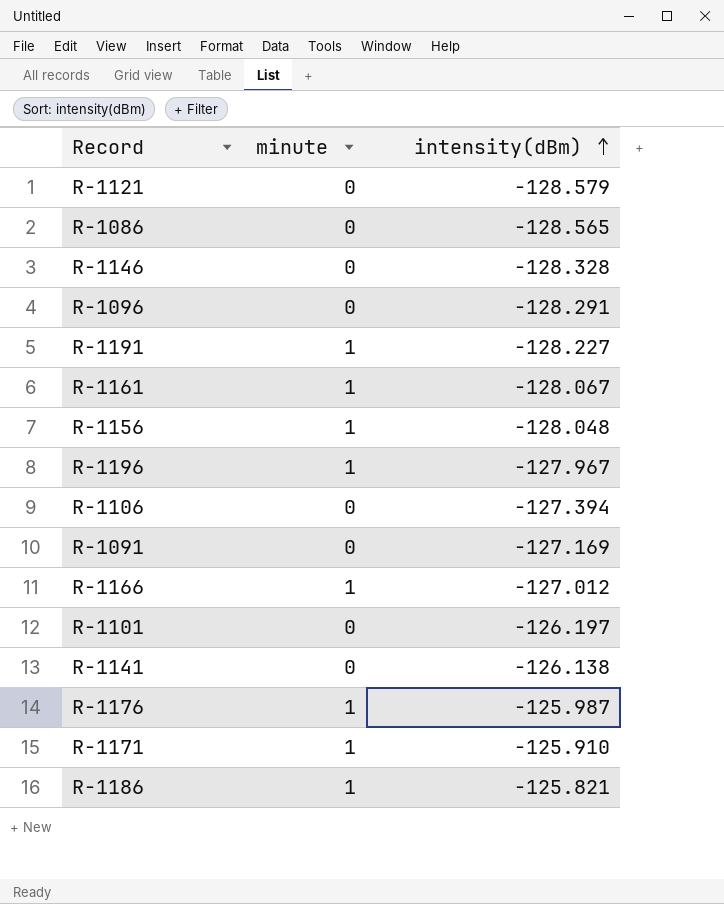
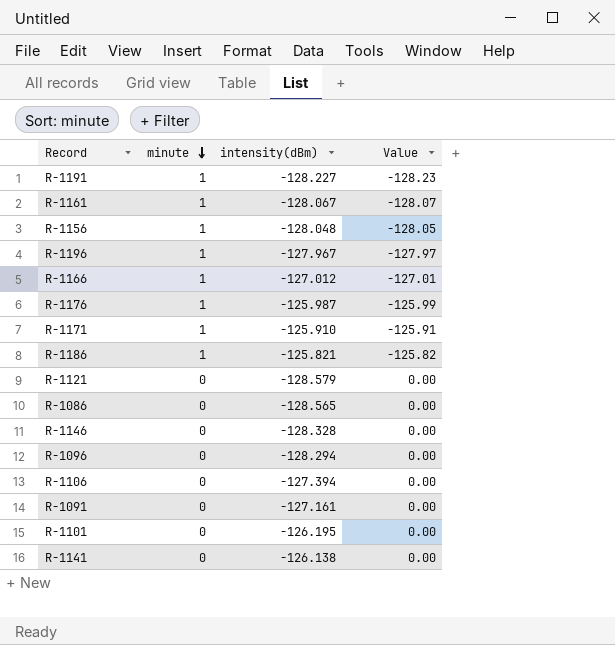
row order: intensity(dBm) ascending -> minute descending
column Value | formula: none -> [minute] * [intensity(dBm)]
R-1096 | intensity(dBm): -128.291 -> -128.294
R-1091 | intensity(dBm): -127.169 -> -127.161
R-1101 | intensity(dBm): -126.197 -> -126.195

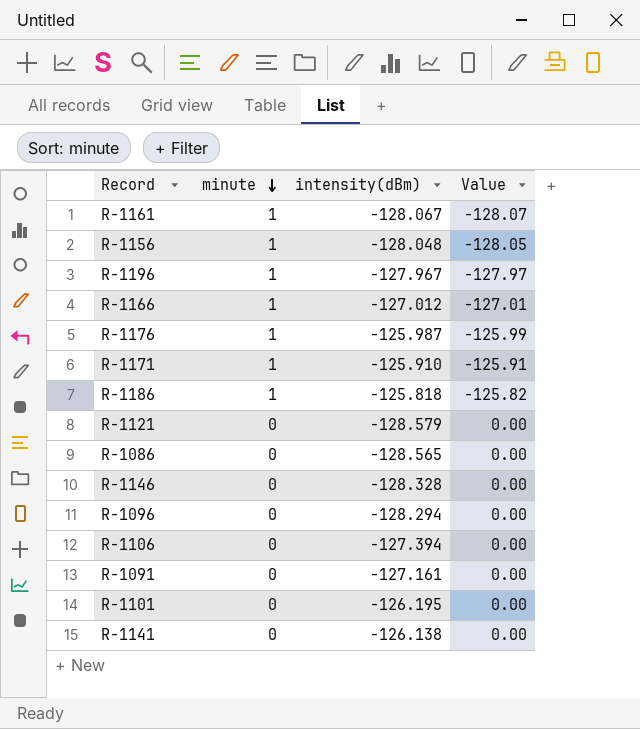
row R-1191: 1 | -128.227 | -128.23 -> none
R-1186 | intensity(dBm): -125.821 -> -125.818

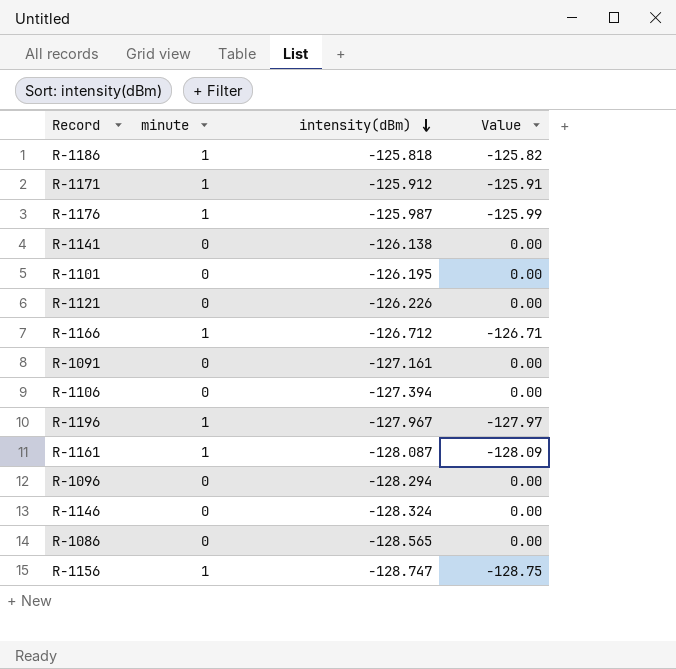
row order: minute descending -> intensity(dBm) descending
R-1171 | intensity(dBm): -125.910 -> -125.912
R-1121 | intensity(dBm): -128.579 -> -126.226
R-1166 | intensity(dBm): -127.012 -> -126.712
R-1166 | Value: -127.01 -> -126.71
R-1161 | intensity(dBm): -128.067 -> -128.087
R-1161 | Value: -128.07 -> -128.09
R-1146 | intensity(dBm): -128.328 -> -128.324
R-1156 | intensity(dBm): -128.048 -> -128.747
R-1156 | Value: -128.05 -> -128.75

